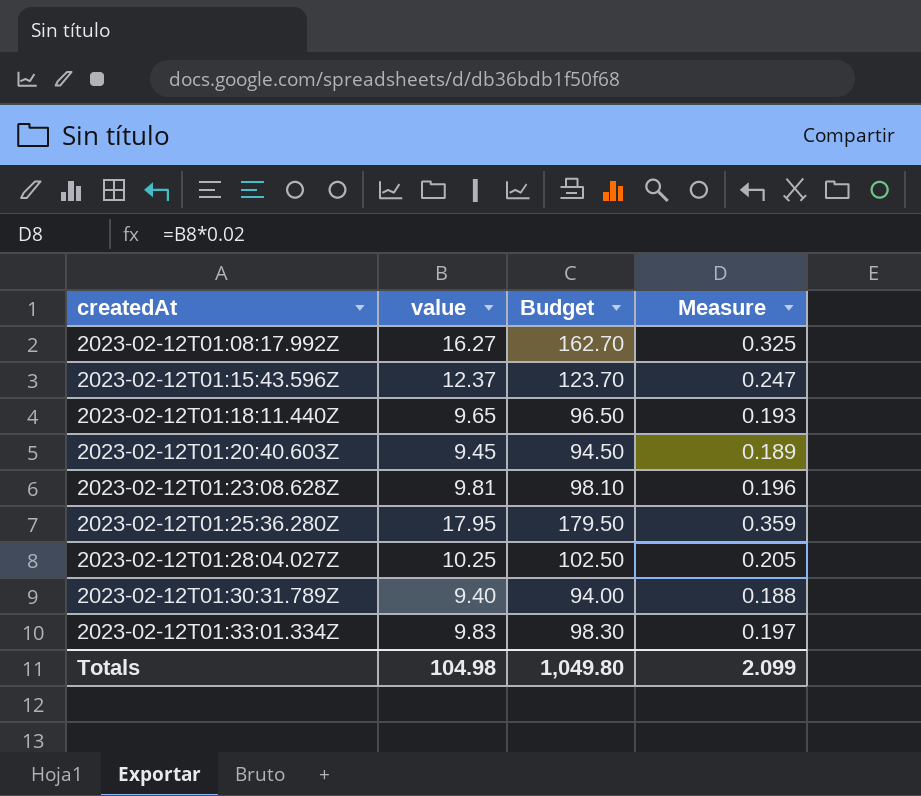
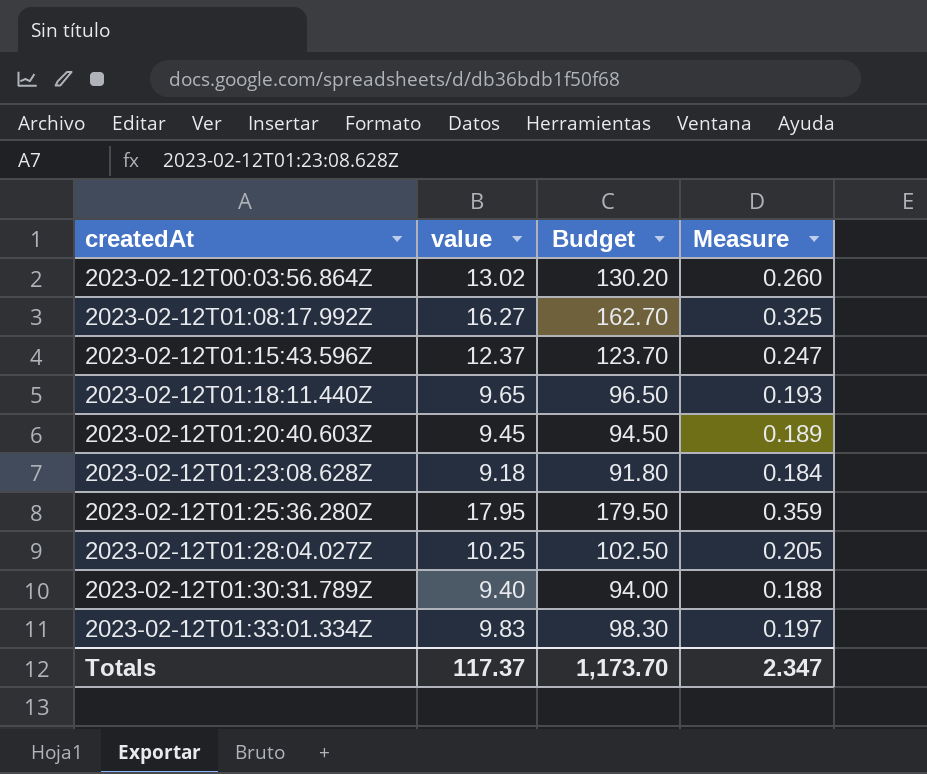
row 2023-02-12T00:03:56.864Z: none -> 13.02 | 130.20 | 0.260
2023-02-12T01:23:08.628Z | value: 9.81 -> 9.18
2023-02-12T01:23:08.628Z | Budget: 98.10 -> 91.80
2023-02-12T01:23:08.628Z | Measure: 0.196 -> 0.184
Totals | value: 104.98 -> 117.37
Totals | Budget: 1,049.80 -> 1,173.70
Totals | Measure: 2.099 -> 2.347

